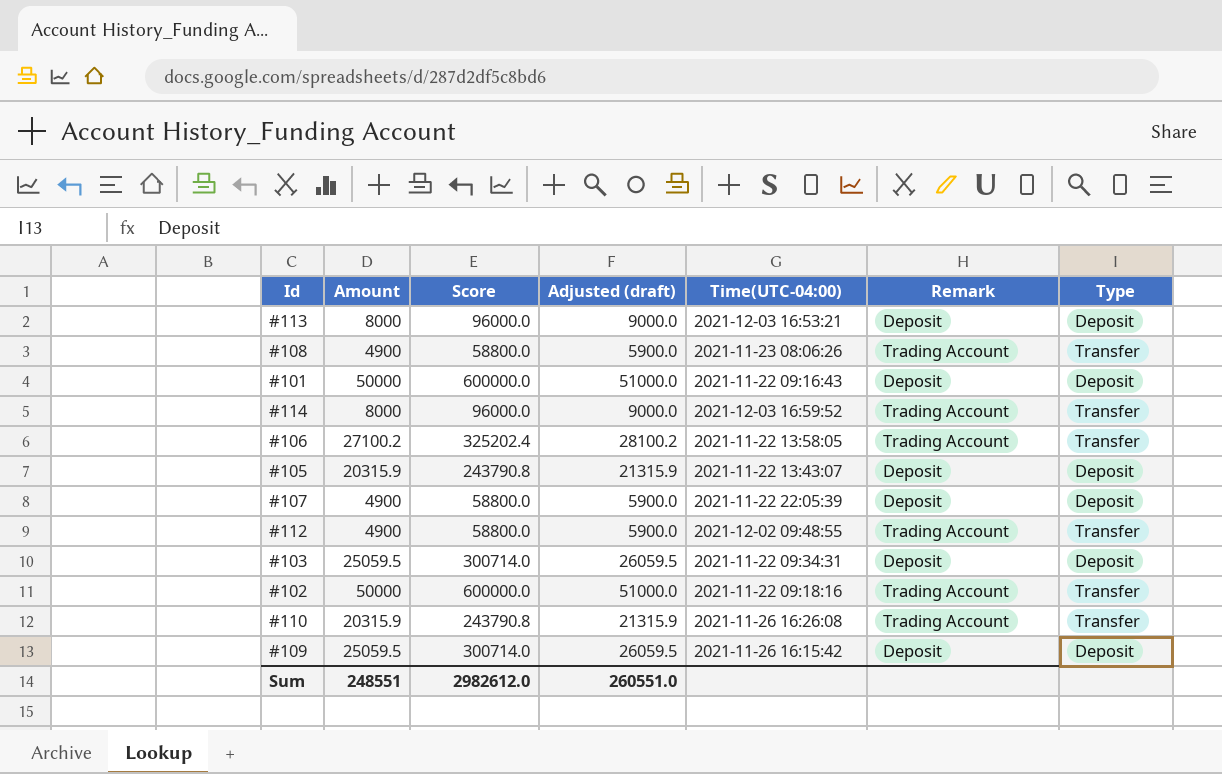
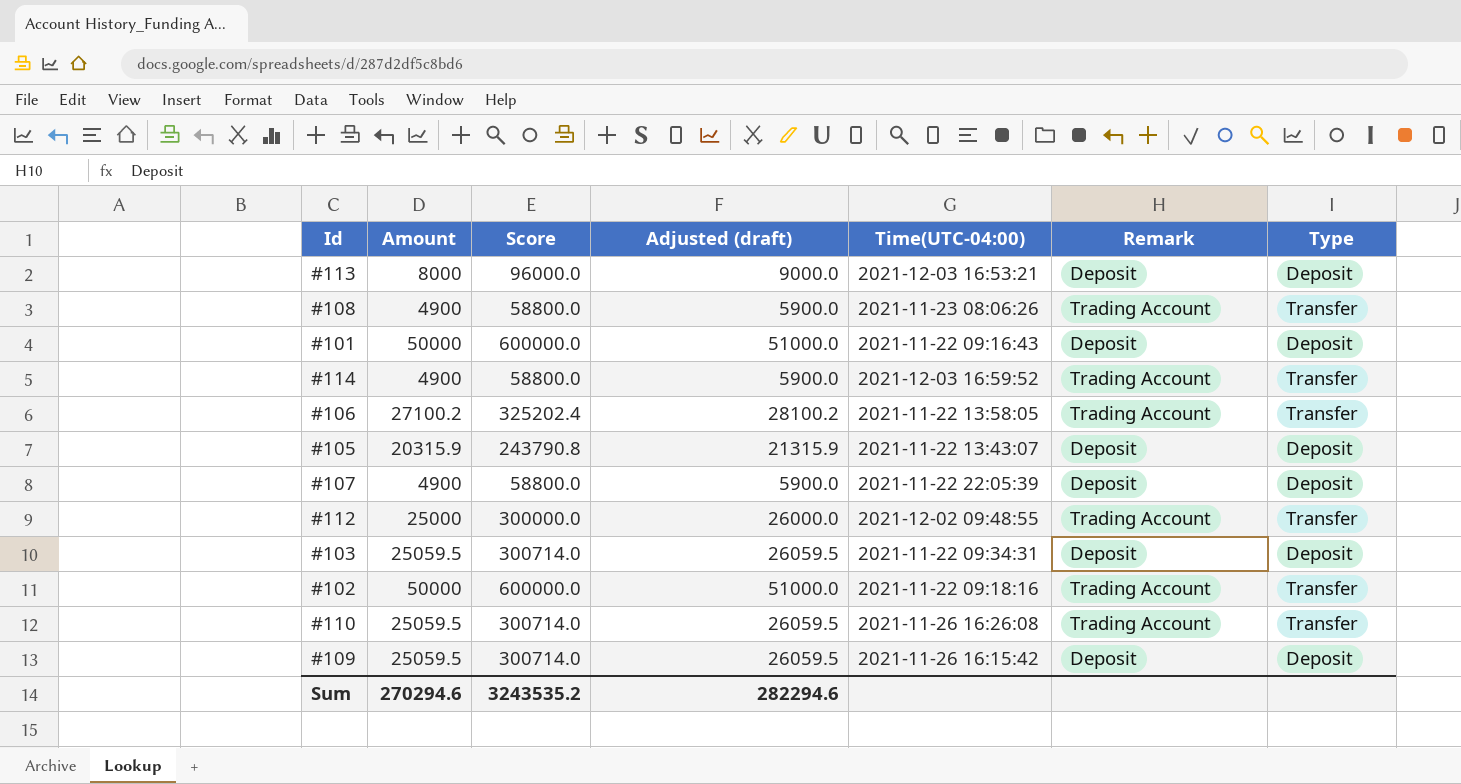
#114 | Amount: 8000 -> 4900
#114 | Score: 96000.0 -> 58800.0
#114 | Adjusted (draft): 9000.0 -> 5900.0
#112 | Amount: 4900 -> 25000
#112 | Score: 58800.0 -> 300000.0
#112 | Adjusted (draft): 5900.0 -> 26000.0
#110 | Amount: 20315.9 -> 25059.5
#110 | Score: 243790.8 -> 300714.0
#110 | Adjusted (draft): 21315.9 -> 26059.5
Sum | Amount: 248551 -> 270294.6
Sum | Score: 2982612.0 -> 3243535.2
Sum | Adjusted (draft): 260551.0 -> 282294.6

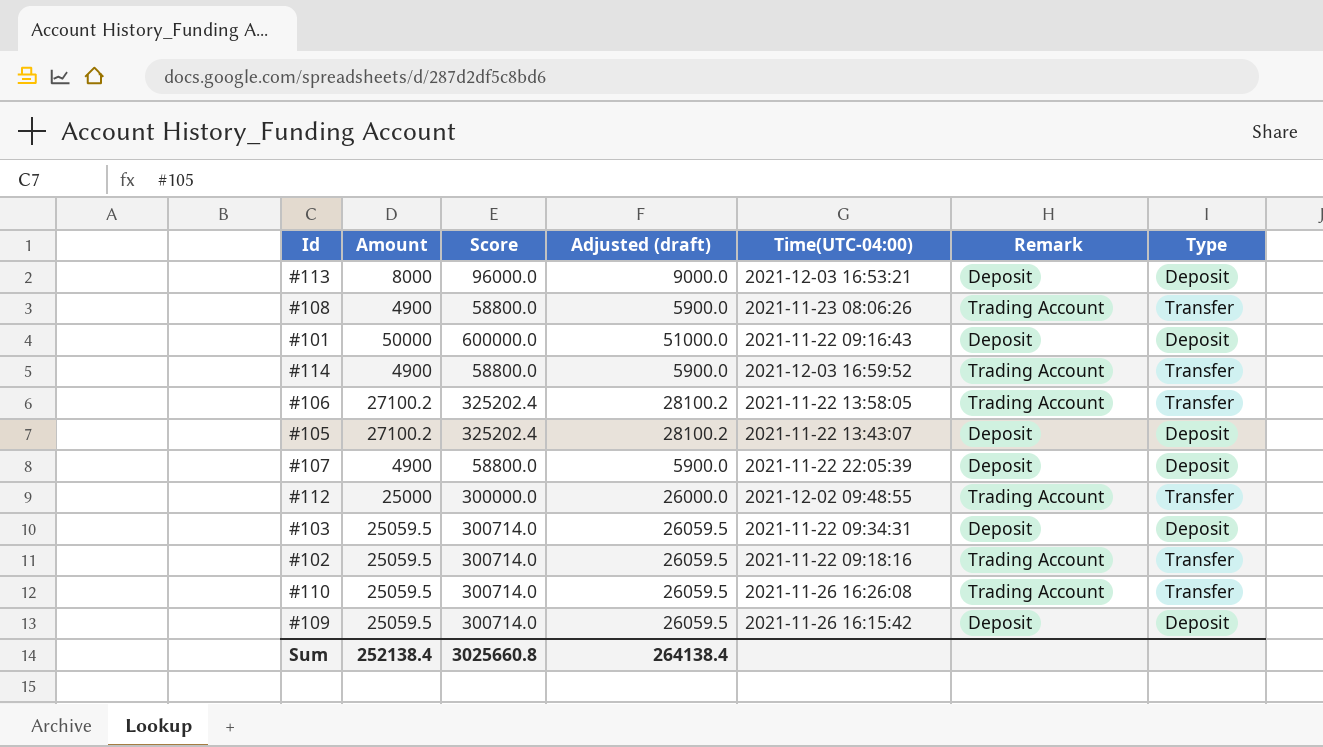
#105 | Amount: 20315.9 -> 27100.2
#105 | Score: 243790.8 -> 325202.4
#105 | Adjusted (draft): 21315.9 -> 28100.2
#102 | Amount: 50000 -> 25059.5
#102 | Score: 600000.0 -> 300714.0
#102 | Adjusted (draft): 51000.0 -> 26059.5
Sum | Amount: 270294.6 -> 252138.4
Sum | Score: 3243535.2 -> 3025660.8
Sum | Adjusted (draft): 282294.6 -> 264138.4

